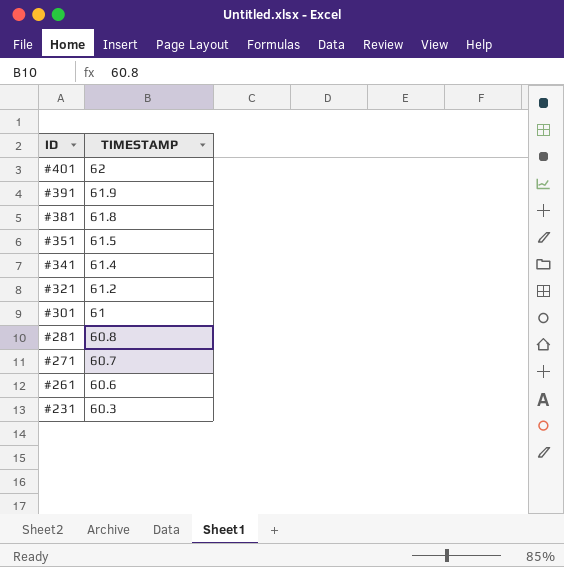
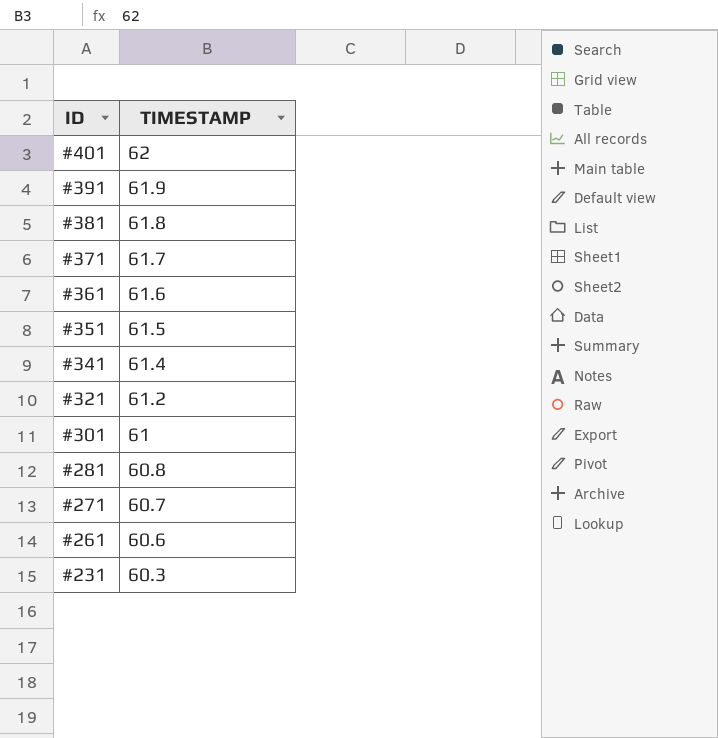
row #371: none -> 61.7
row #361: none -> 61.6

